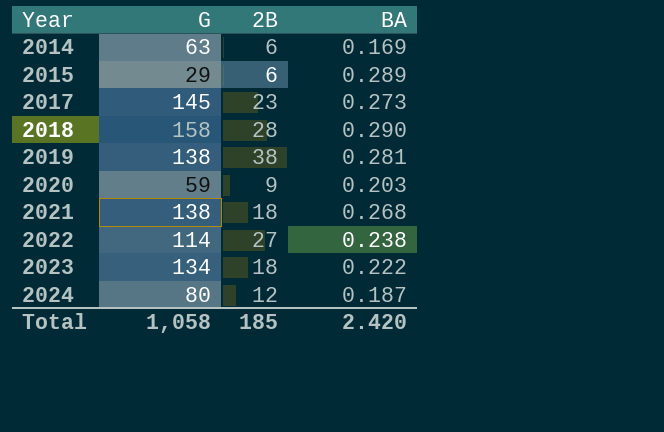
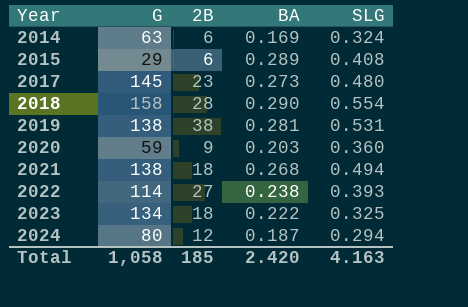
column SLG | position: none -> 5

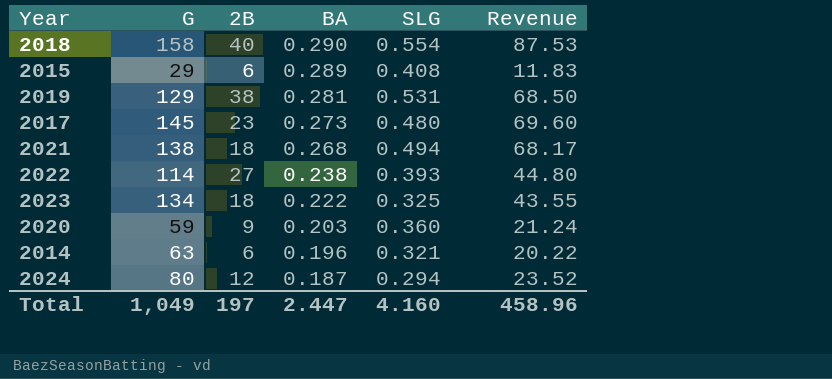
row order: Year ascending -> BA descending
column Revenue | formula: none -> [G] * [SLG]
2018 | 2B: 28 -> 40
2019 | G: 138 -> 129
2014 | BA: 0.169 -> 0.196
2014 | SLG: 0.324 -> 0.321
Total | G: 1,058 -> 1,049
Total | 2B: 185 -> 197
Total | BA: 2.420 -> 2.447
Total | SLG: 4.163 -> 4.160

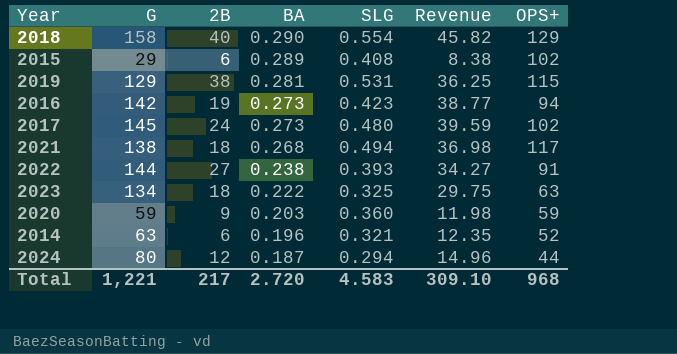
column Revenue | formula: [G] * [SLG] -> [G] * [BA]
column OPS+ | position: none -> 7
row 2016: none -> 142 | 19 | 0.273 | 0.423 | 38.77 | 94
2017 | 2B: 23 -> 24
2022 | G: 114 -> 144
Total | G: 1,049 -> 1,221
Total | 2B: 197 -> 217
Total | BA: 2.447 -> 2.720
Total | SLG: 4.160 -> 4.583
Total | Revenue: 458.96 -> 309.10

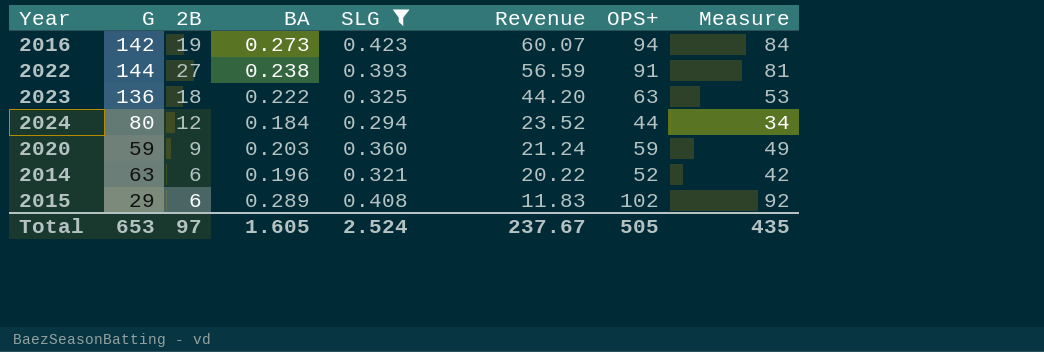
filter: none -> SLG <= 0.423
row order: BA descending -> Revenue descending
column Revenue | formula: [G] * [BA] -> [G] * [SLG]
column Measure | formula: none -> [OPS+] - 10
2023 | G: 134 -> 136
2024 | BA: 0.187 -> 0.184
Total | G: 1,221 -> 653
Total | 2B: 217 -> 97
Total | BA: 2.720 -> 1.605
Total | SLG: 4.583 -> 2.524
Total | Revenue: 309.10 -> 237.67
Total | OPS+: 968 -> 505

